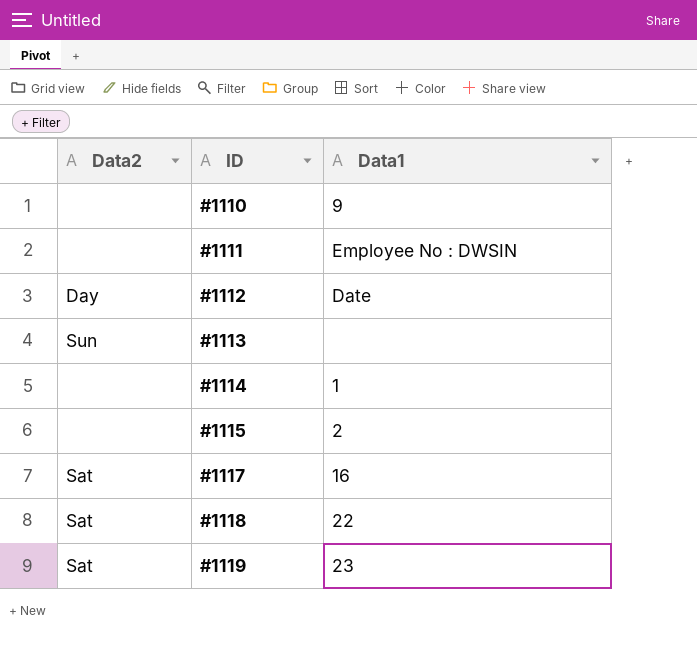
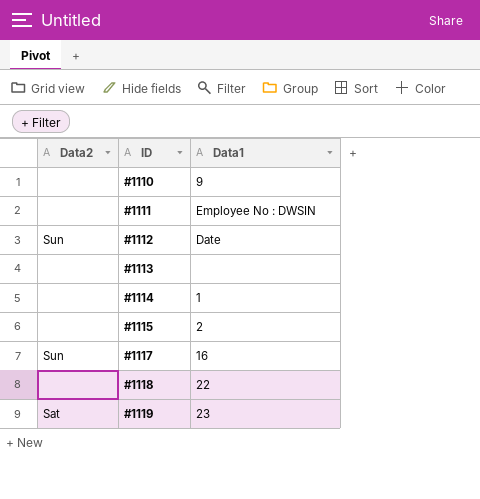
#1112 | Data2: Day -> Sun
#1113 | Data2: Sun -> none
#1117 | Data2: Sat -> Sun
#1118 | Data2: Sat -> none

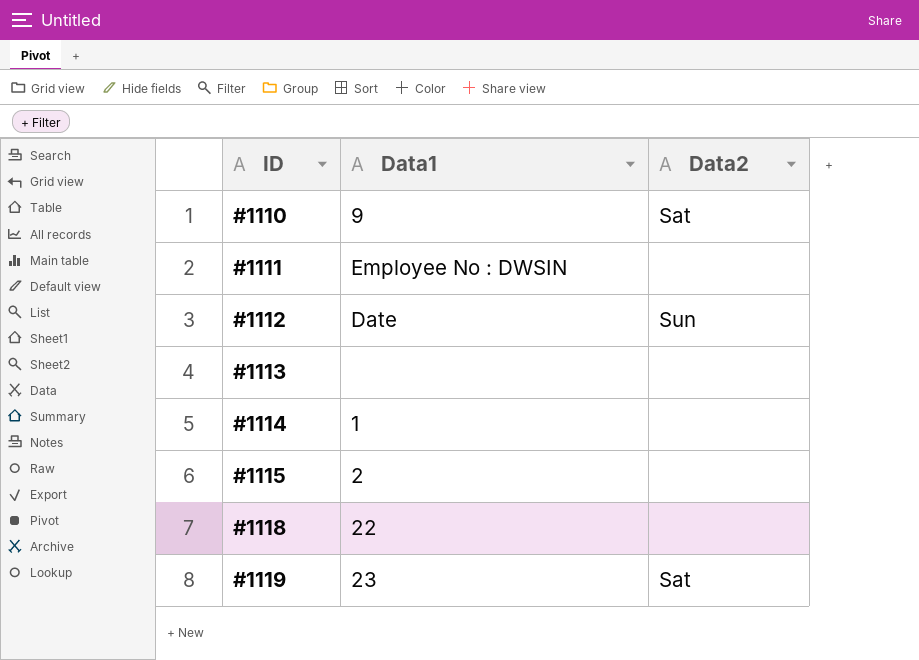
column Data2 | position: 1 -> 3
row #1117: Sun | 16 -> none
#1110 | Data2: none -> Sat

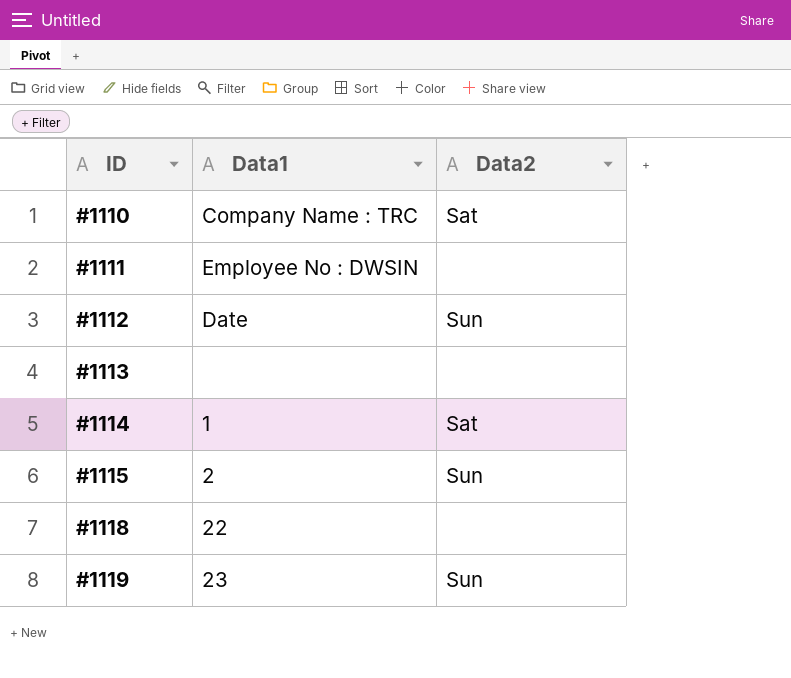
#1110 | Data1: 9 -> Company Name : TRC
#1114 | Data2: none -> Sat
#1115 | Data2: none -> Sun
#1119 | Data2: Sat -> Sun

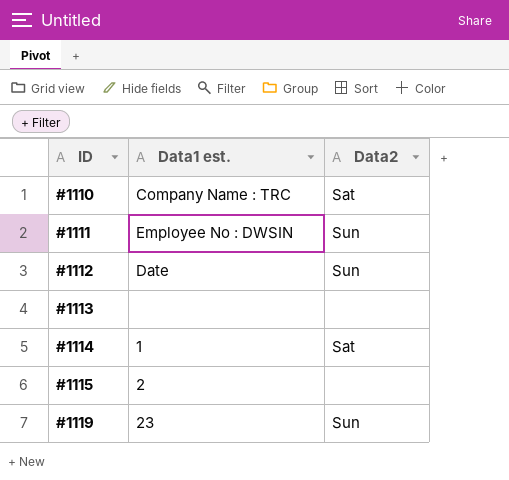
column name: Data1 -> Data1 est.
row #1118: 22 | none -> none
#1111 | Data2: none -> Sun
#1115 | Data2: Sun -> none

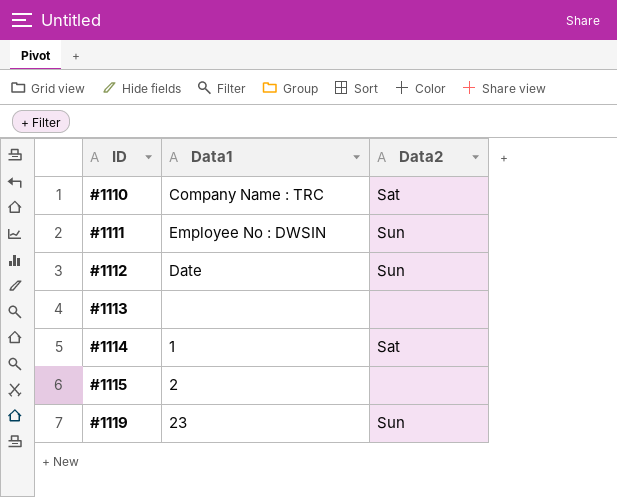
column name: Data1 est. -> Data1

